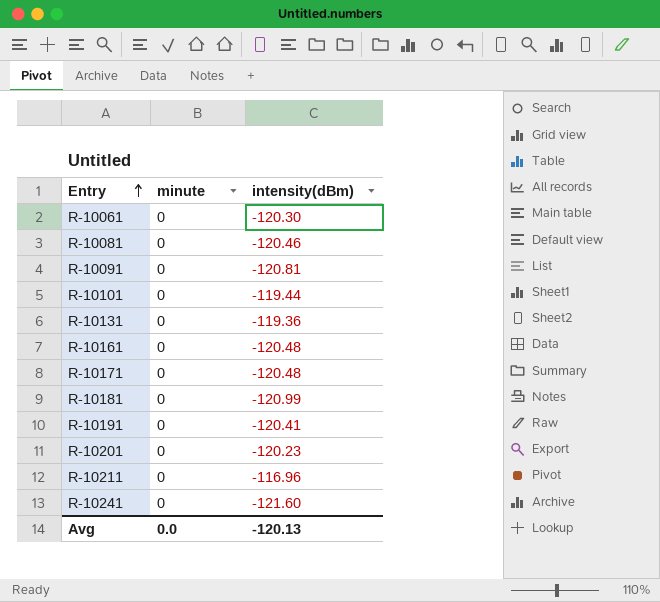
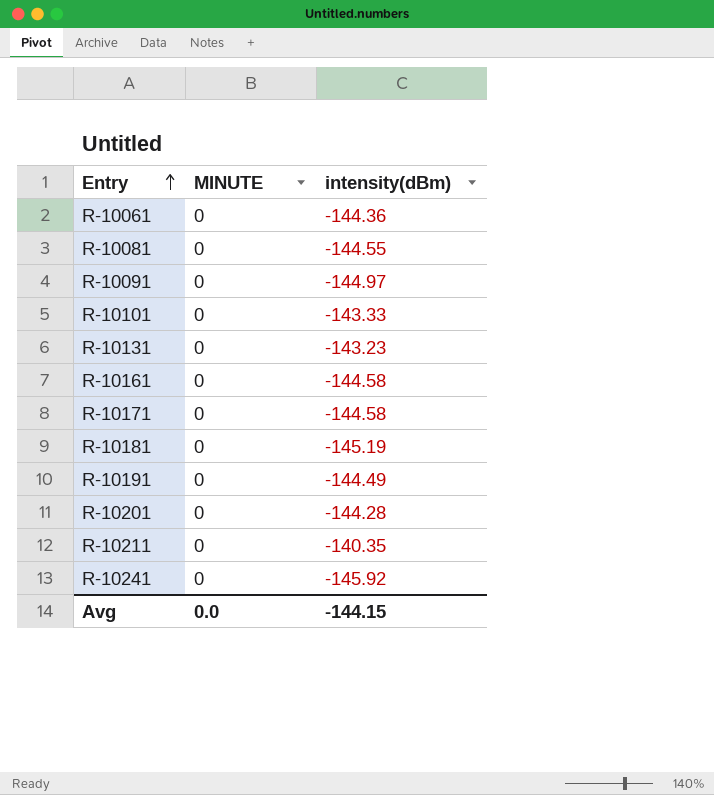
column name: minute -> MINUTE
R-10061 | intensity(dBm): -120.30 -> -144.36
R-10081 | intensity(dBm): -120.46 -> -144.55
R-10091 | intensity(dBm): -120.81 -> -144.97
R-10101 | intensity(dBm): -119.44 -> -143.33
R-10131 | intensity(dBm): -119.36 -> -143.23
R-10161 | intensity(dBm): -120.48 -> -144.58
R-10171 | intensity(dBm): -120.48 -> -144.58
R-10181 | intensity(dBm): -120.99 -> -145.19
R-10191 | intensity(dBm): -120.41 -> -144.49
R-10201 | intensity(dBm): -120.23 -> -144.28
R-10211 | intensity(dBm): -116.96 -> -140.35
R-10241 | intensity(dBm): -121.60 -> -145.92
Avg | intensity(dBm): -120.13 -> -144.15

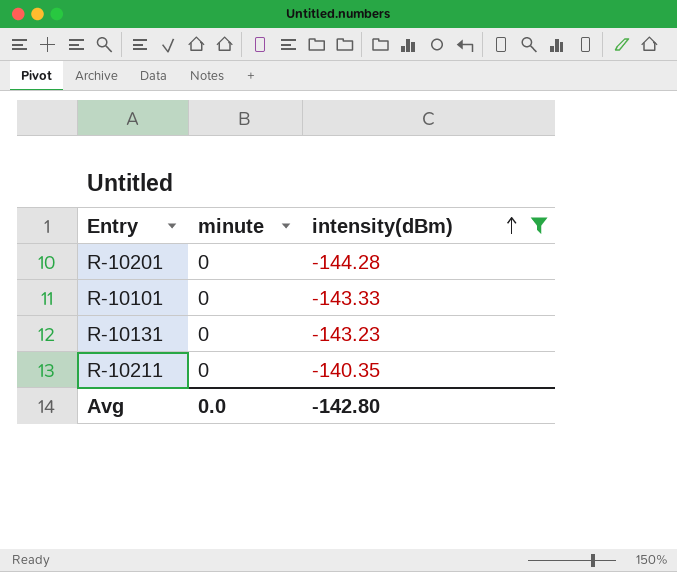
filter: none -> intensity(dBm) >= -144.28
row order: Entry ascending -> intensity(dBm) ascending
column name: MINUTE -> minute
Avg | intensity(dBm): -144.15 -> -142.80

